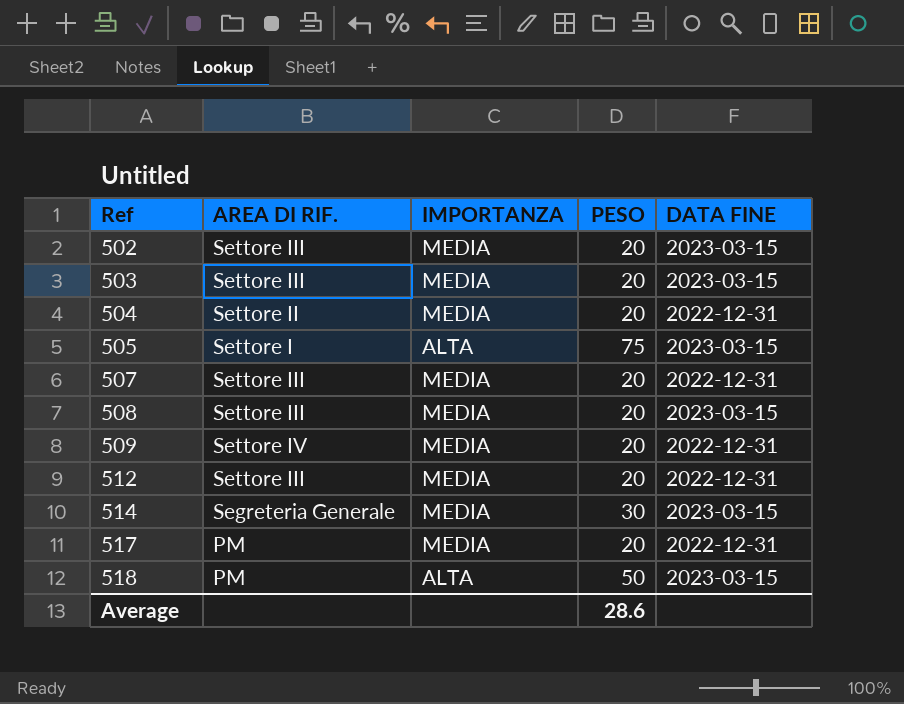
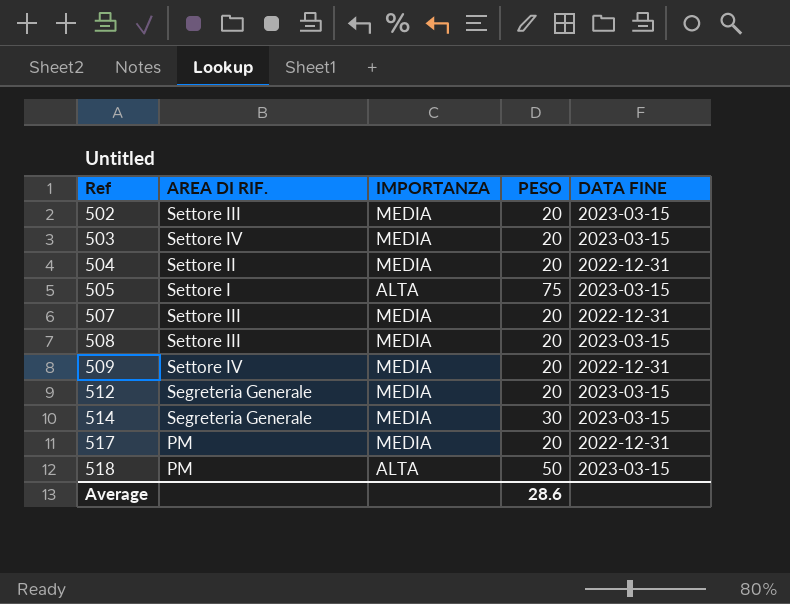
503 | AREA DI RIF.: Settore III -> Settore IV
512 | AREA DI RIF.: Settore III -> Segreteria Generale
512 | DATA FINE: 2022-12-31 -> 2023-03-15

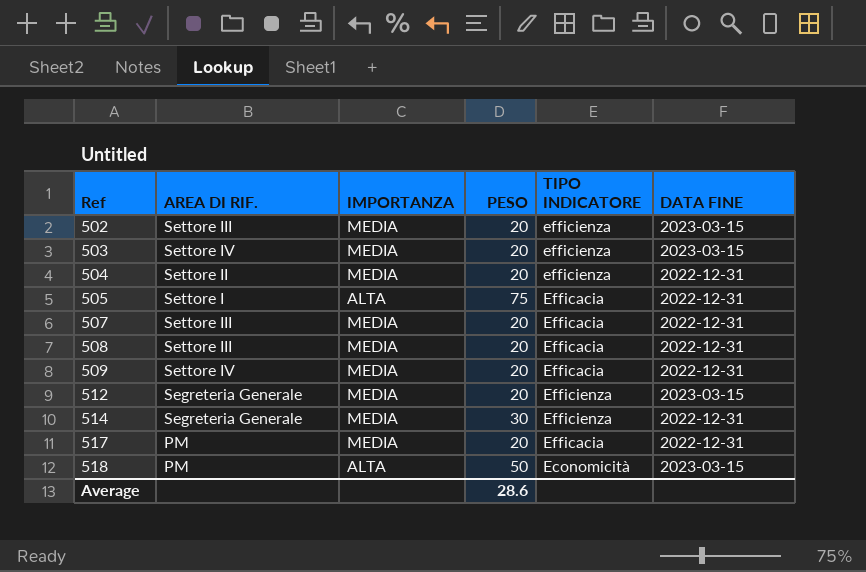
column TIPO INDICATORE | position: none -> 5
505 | DATA FINE: 2023-03-15 -> 2022-12-31
508 | DATA FINE: 2023-03-15 -> 2022-12-31
514 | DATA FINE: 2023-03-15 -> 2022-12-31

